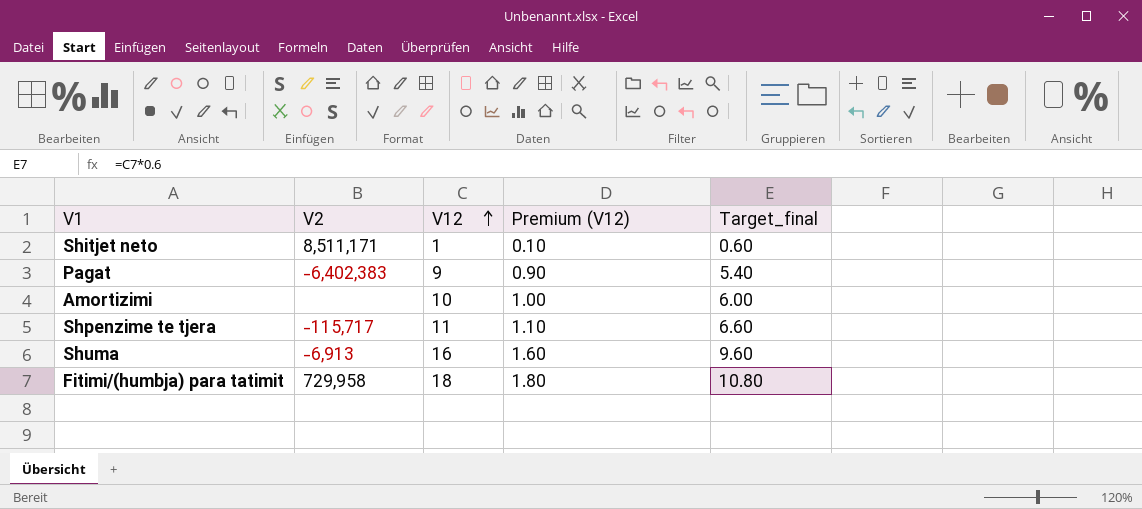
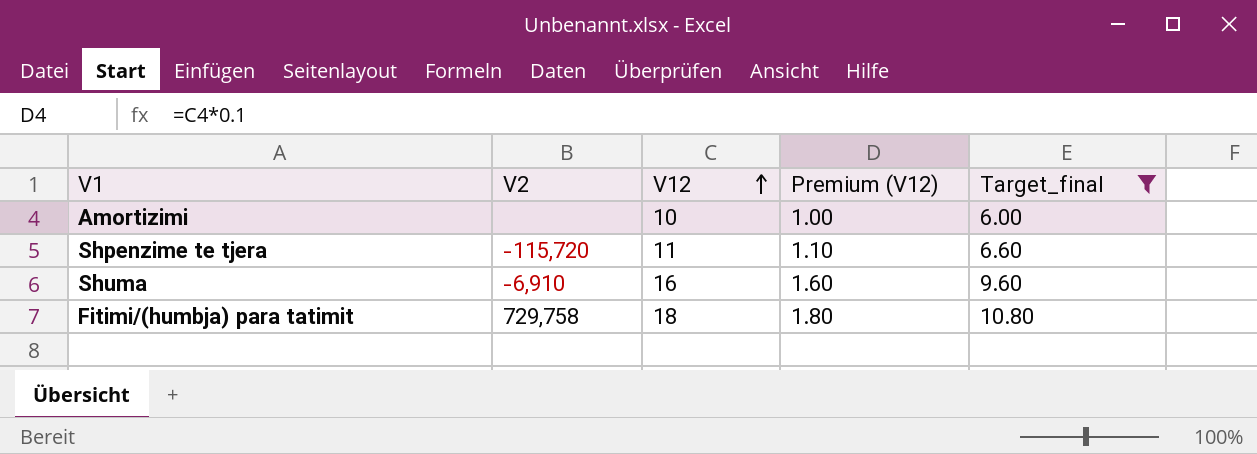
filter: none -> Target_final >= 6.00
Shpenzime te tjera | V2: -115,717 -> -115,720
Shuma | V2: -6,913 -> -6,910
Fitimi/(humbja) para tatimit | V2: 729,958 -> 729,758

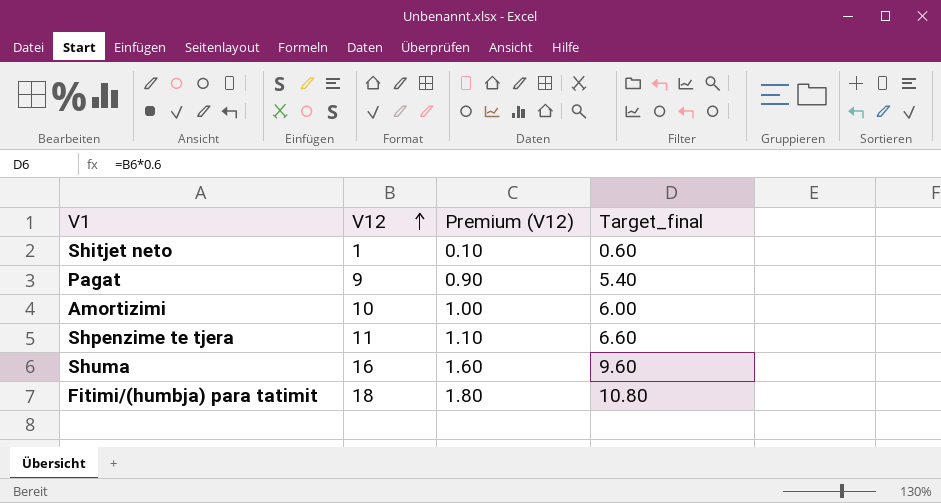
filter: Target_final >= 6.00 -> none
column V2 | position: 2 -> none

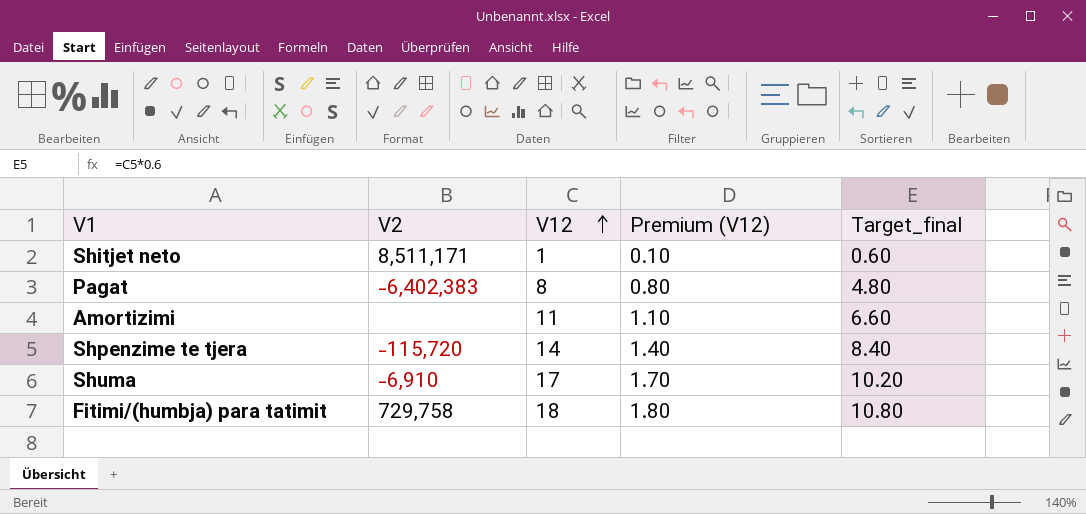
column V2 | position: none -> 2
Pagat | V12: 9 -> 8
Pagat | Premium (V12): 0.90 -> 0.80
Pagat | Target_final: 5.40 -> 4.80
Amortizimi | V12: 10 -> 11
Amortizimi | Premium (V12): 1.00 -> 1.10
Amortizimi | Target_final: 6.00 -> 6.60
Shpenzime te tjera | V12: 11 -> 14
Shpenzime te tjera | Premium (V12): 1.10 -> 1.40
Shpenzime te tjera | Target_final: 6.60 -> 8.40
Shuma | V12: 16 -> 17
Shuma | Premium (V12): 1.60 -> 1.70
Shuma | Target_final: 9.60 -> 10.20

